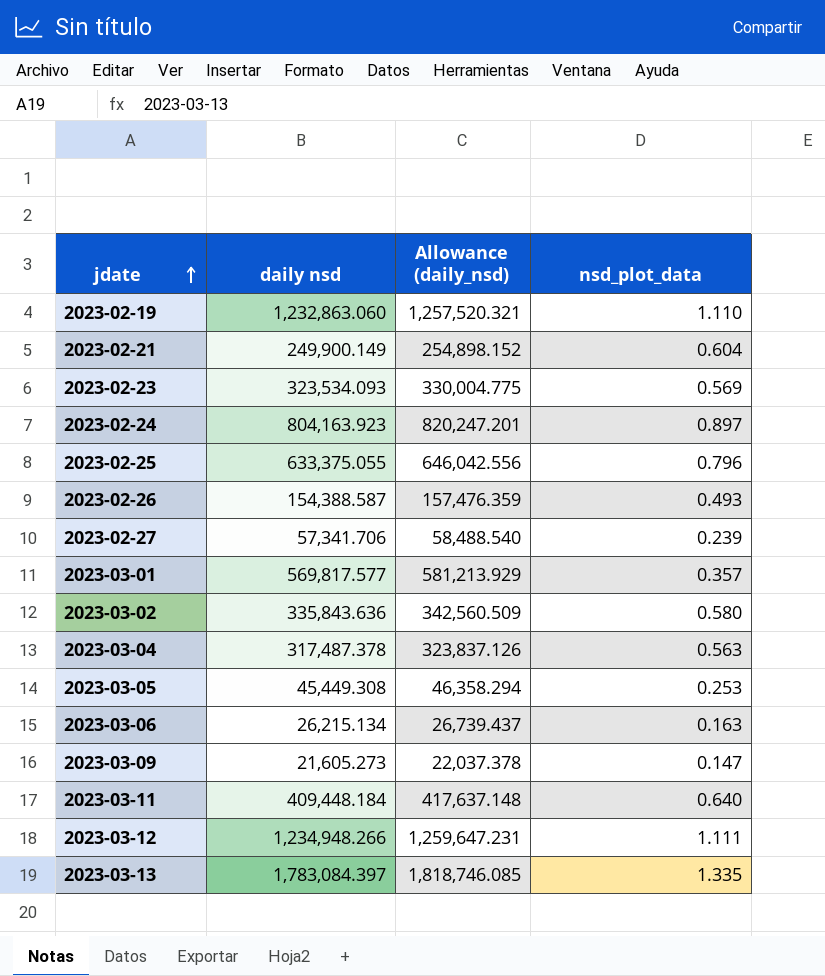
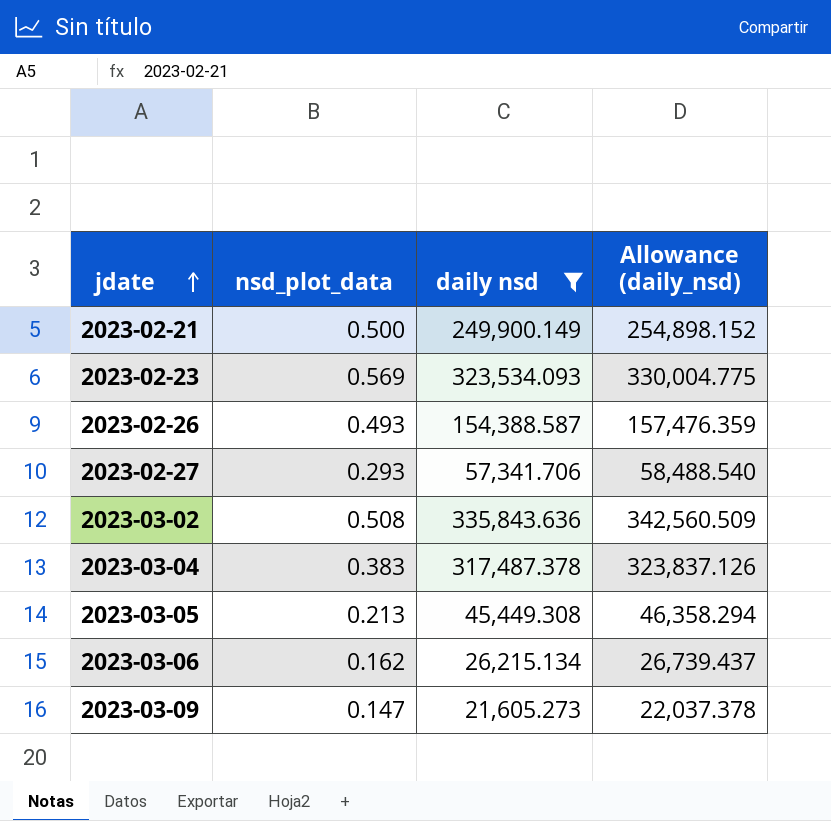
filter: none -> daily nsd <= 335,843.636
column nsd_plot_data | position: 4 -> 2
2023-02-21 | nsd_plot_data: 0.604 -> 0.500
2023-02-27 | nsd_plot_data: 0.239 -> 0.293
2023-03-02 | nsd_plot_data: 0.580 -> 0.508
2023-03-04 | nsd_plot_data: 0.563 -> 0.383
2023-03-05 | nsd_plot_data: 0.253 -> 0.213
2023-03-06 | nsd_plot_data: 0.163 -> 0.162

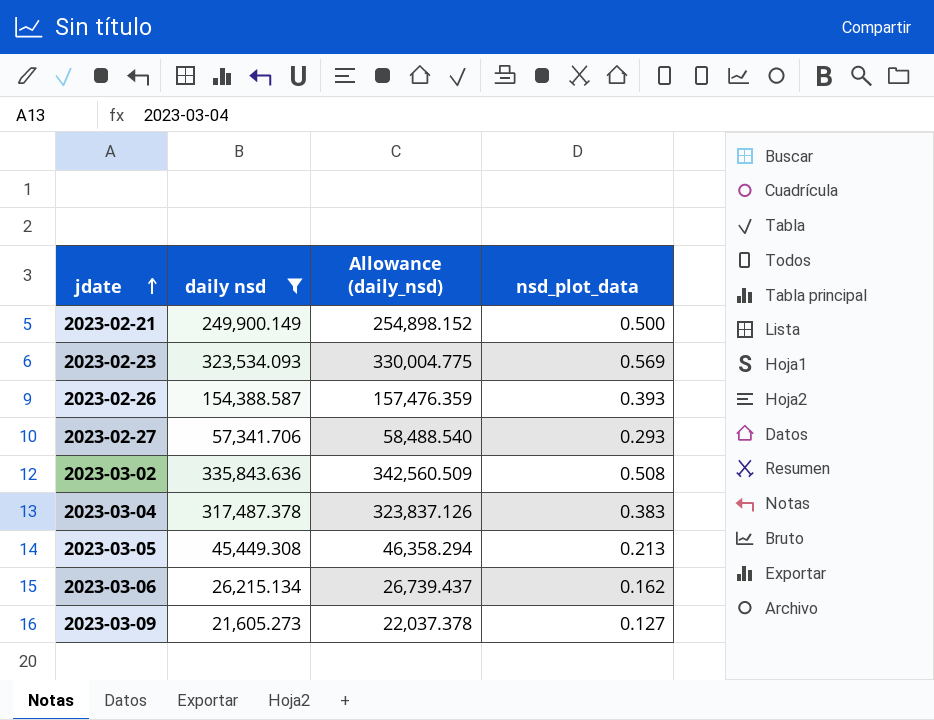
column nsd_plot_data | position: 2 -> 4
2023-02-26 | nsd_plot_data: 0.493 -> 0.393
2023-03-09 | nsd_plot_data: 0.147 -> 0.127

